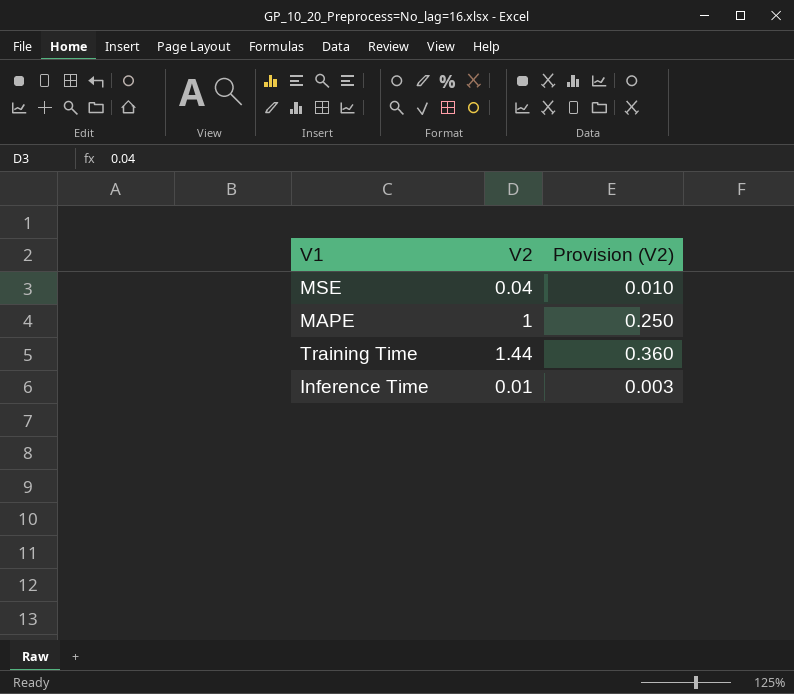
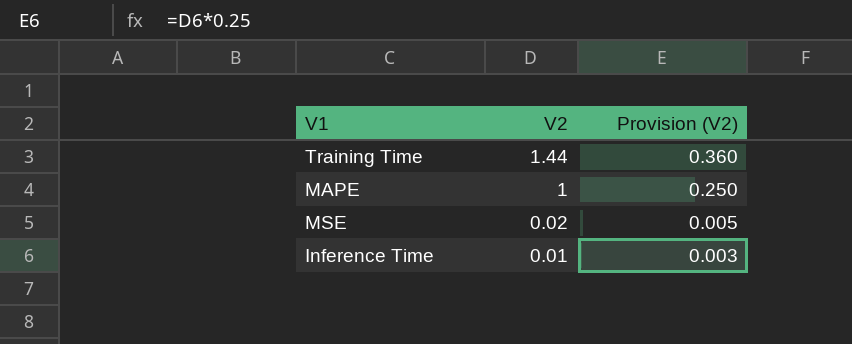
row order: none -> V2 descending
MSE | V2: 0.04 -> 0.02
MSE | Provision (V2): 0.010 -> 0.005

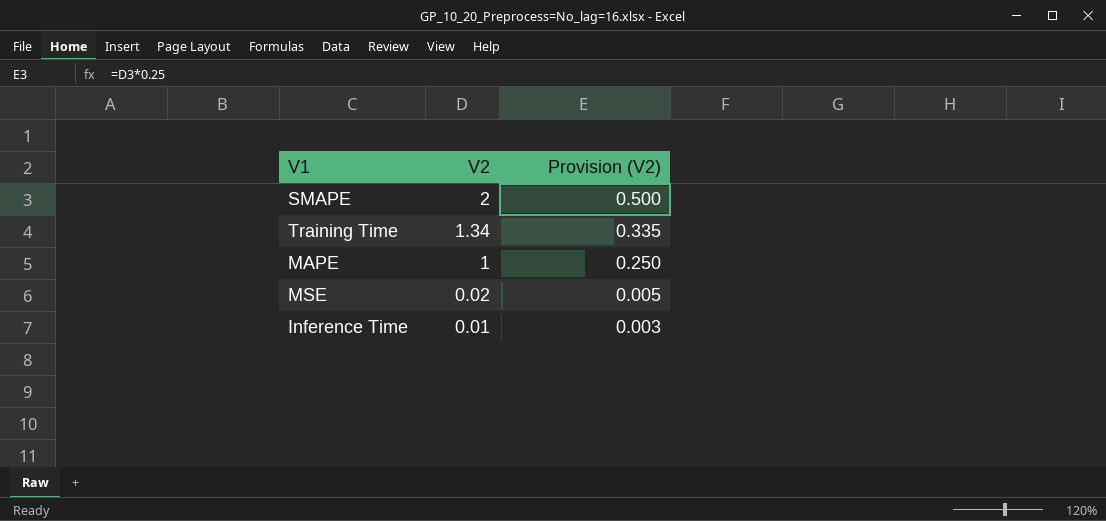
row SMAPE: none -> 2 | 0.500
Training Time | V2: 1.44 -> 1.34
Training Time | Provision (V2): 0.360 -> 0.335

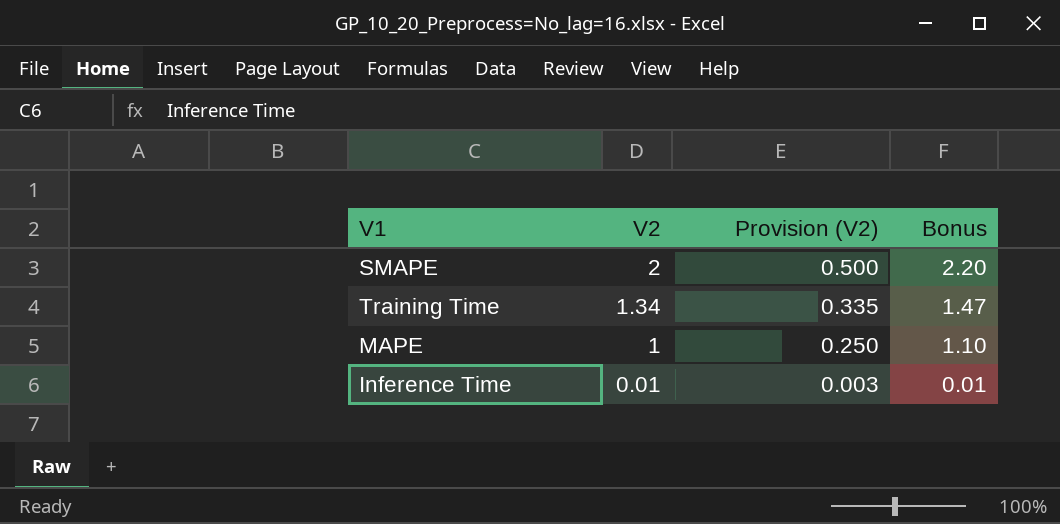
column Bonus | formula: none -> [V2] * 1.1
row MSE: 0.02 | 0.005 -> none

